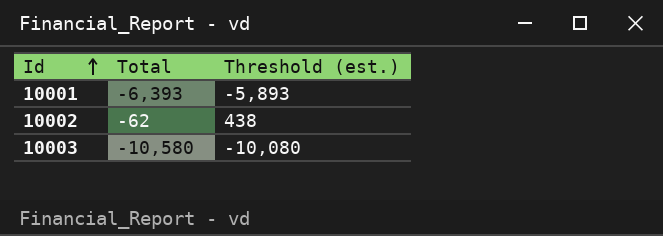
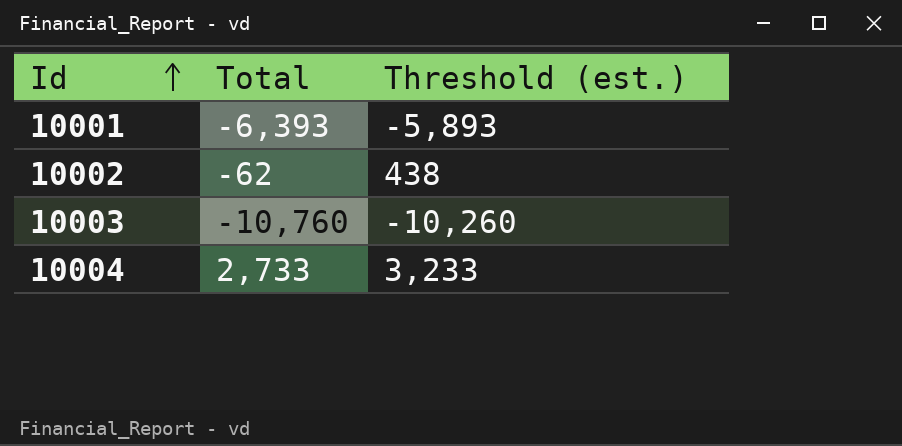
10003 | Total: -10,580 -> -10,760
10003 | Threshold (est.): -10,080 -> -10,260
row 10004: none -> 2,733 | 3,233

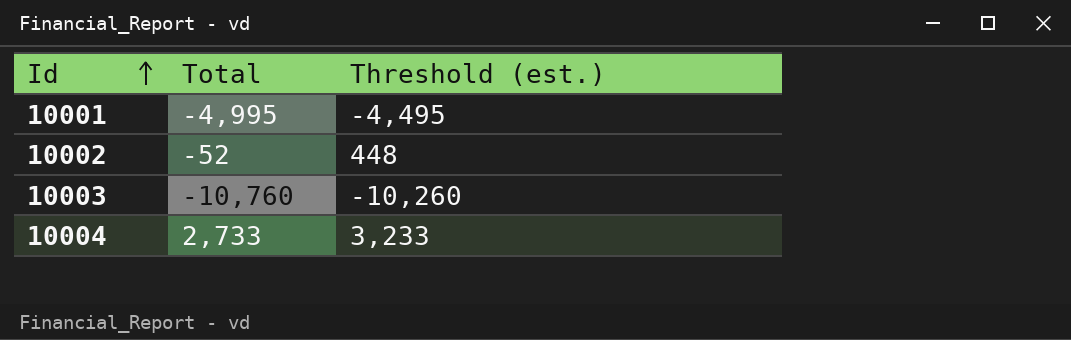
10001 | Total: -6,393 -> -4,995
10001 | Threshold (est.): -5,893 -> -4,495
10002 | Total: -62 -> -52
10002 | Threshold (est.): 438 -> 448

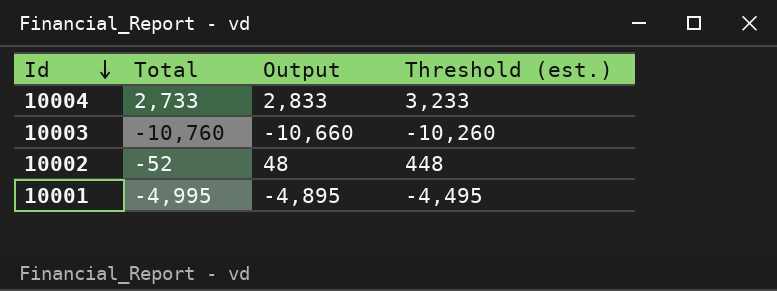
row order: Id ascending -> Id descending
column Output | formula: none -> [Total] + 100

